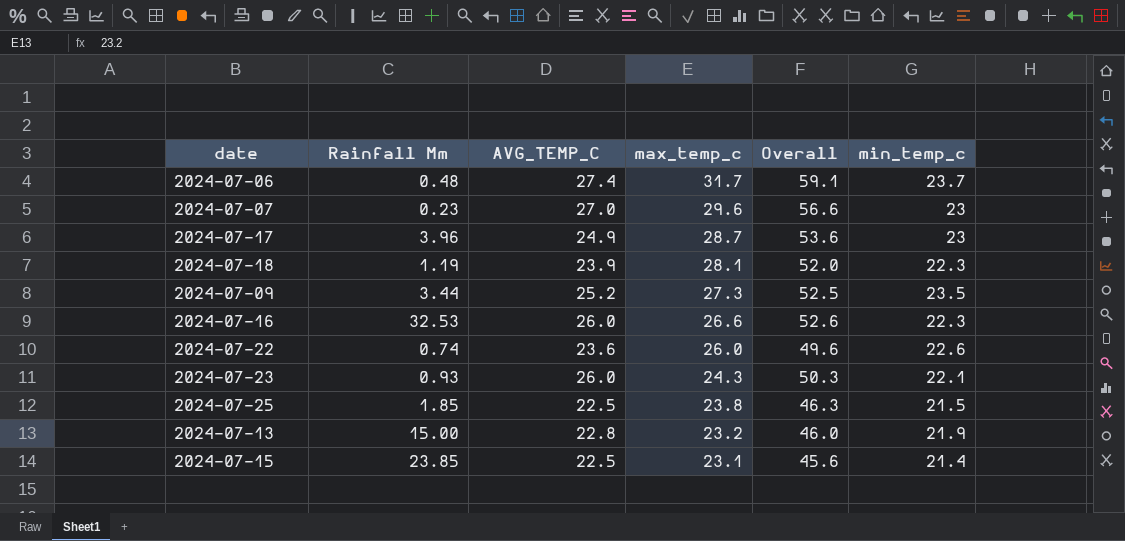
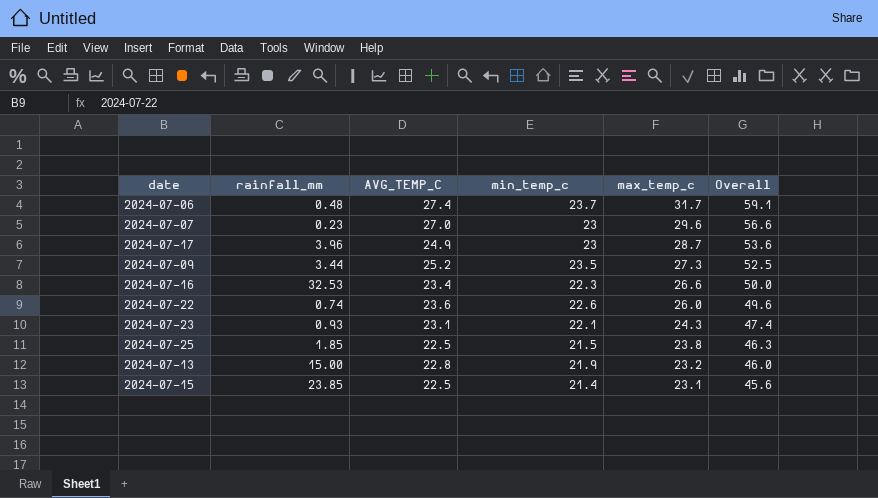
column name: Rainfall Mm -> rainfall_mm
column min_temp_c | position: 6 -> 4
row 2024-07-18: 1.19 | 23.9 | 28.1 | 52.0 | 22.3 -> none
2024-07-16 | AVG_TEMP_C: 26.0 -> 23.4
2024-07-16 | Overall: 52.6 -> 50.0
2024-07-23 | AVG_TEMP_C: 26.0 -> 23.1
2024-07-23 | Overall: 50.3 -> 47.4

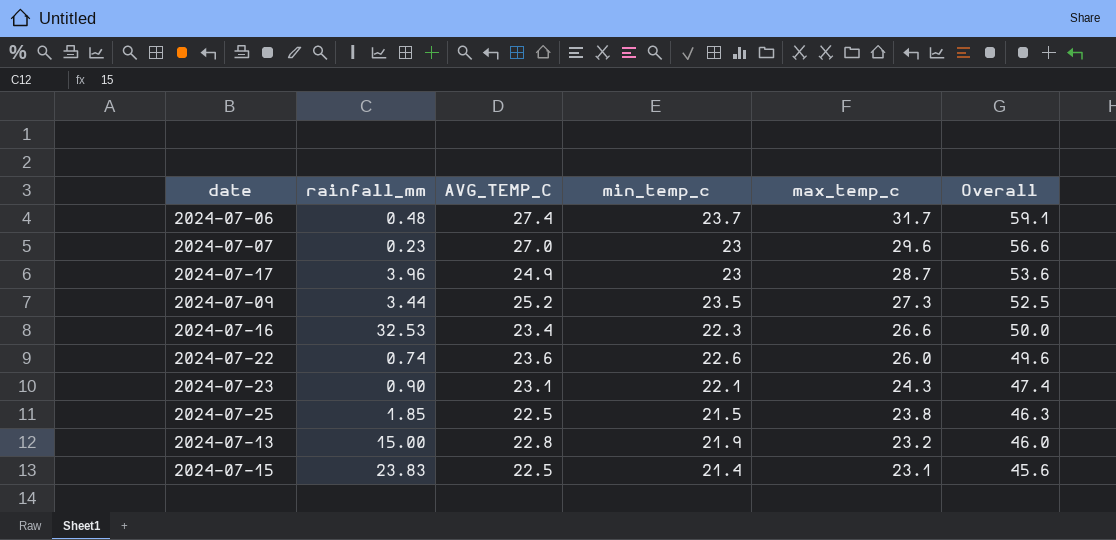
2024-07-23 | rainfall_mm: 0.93 -> 0.90
2024-07-15 | rainfall_mm: 23.85 -> 23.83

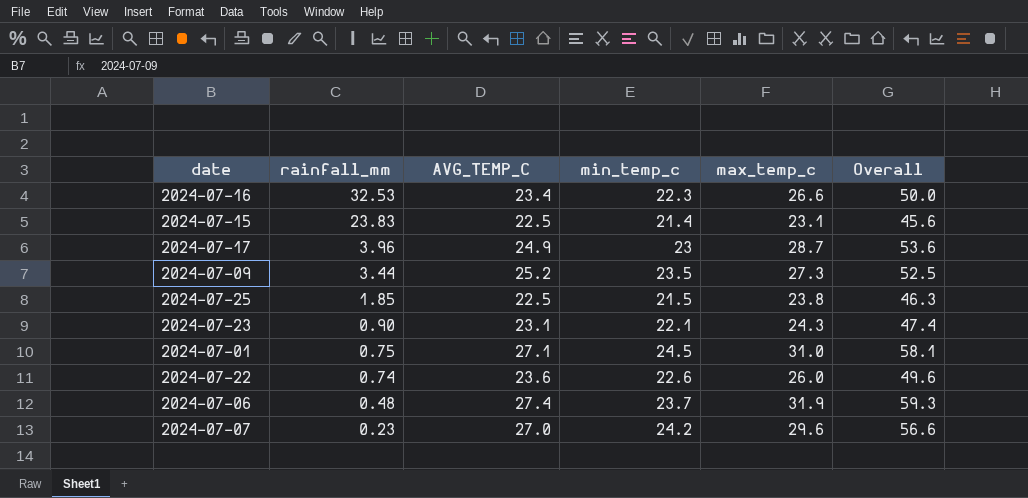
row order: max_temp_c descending -> rainfall_mm descending
row 2024-07-13: 15.00 | 22.8 | 21.9 | 23.2 | 46.0 -> none
row 2024-07-01: none -> 0.75 | 27.1 | 24.5 | 31.0 | 58.1
2024-07-06 | max_temp_c: 31.7 -> 31.9
2024-07-06 | Overall: 59.1 -> 59.3
2024-07-07 | min_temp_c: 23 -> 24.2

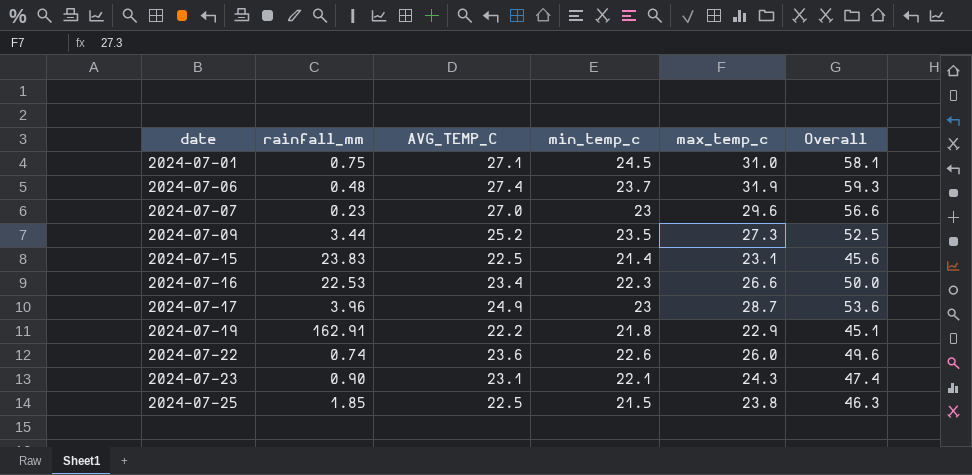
row order: rainfall_mm descending -> date ascending
2024-07-07 | min_temp_c: 24.2 -> 23
2024-07-16 | rainfall_mm: 32.53 -> 22.53
row 2024-07-19: none -> 162.91 | 22.2 | 21.8 | 22.9 | 45.1

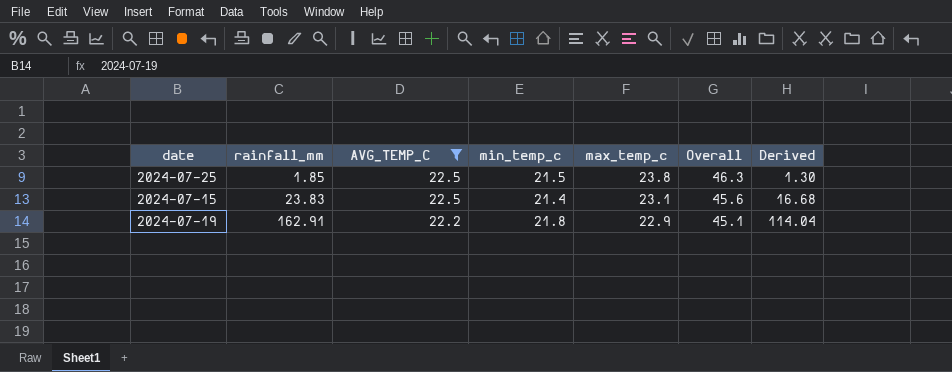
filter: none -> AVG_TEMP_C <= 22.5
row order: date ascending -> rainfall_mm ascending
column Derived | formula: none -> [rainfall_mm] * 0.7

